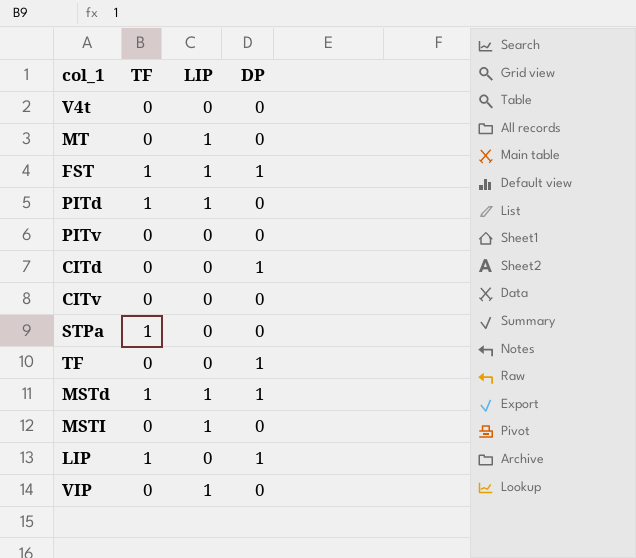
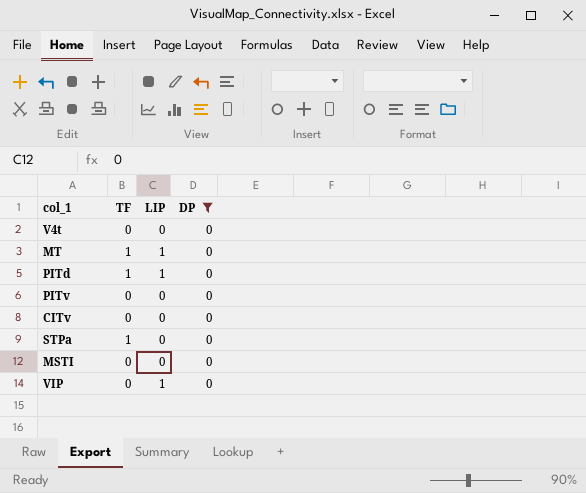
filter: none -> DP = 0
MT | TF: 0 -> 1
MSTI | LIP: 1 -> 0

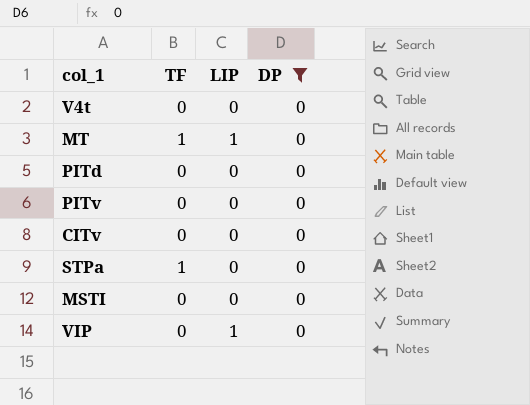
PITd | TF: 1 -> 0
PITd | LIP: 1 -> 0

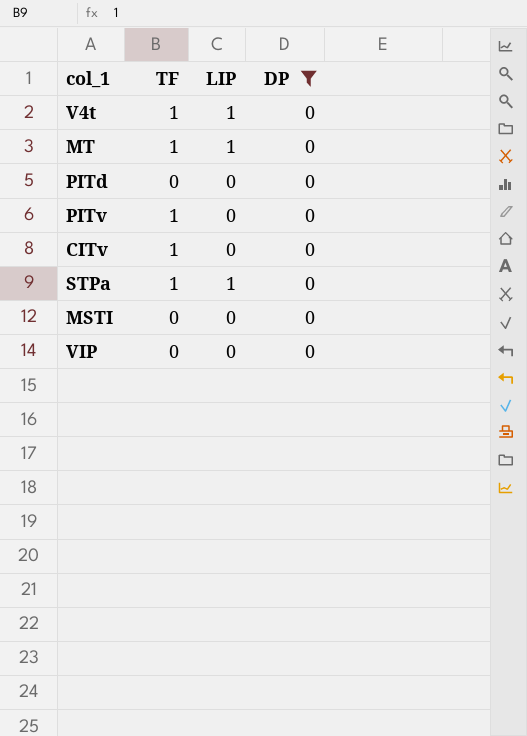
V4t | TF: 0 -> 1
V4t | LIP: 0 -> 1
PITv | TF: 0 -> 1
CITv | TF: 0 -> 1
STPa | LIP: 0 -> 1
VIP | LIP: 1 -> 0

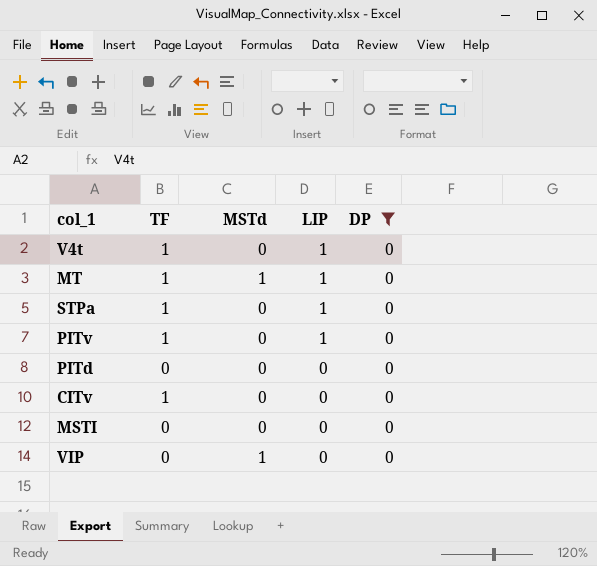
row order: none -> LIP descending
column MSTd | position: none -> 3
PITv | LIP: 0 -> 1

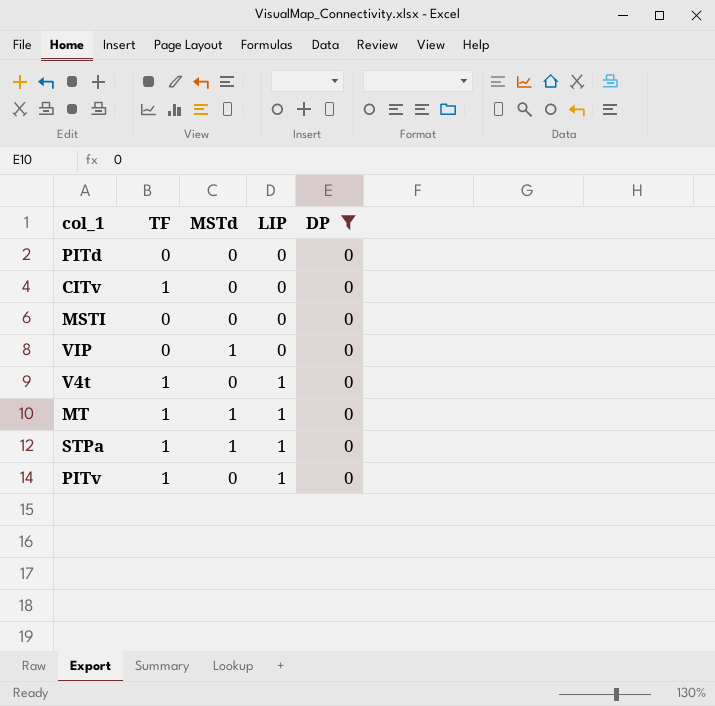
row order: LIP descending -> LIP ascending
STPa | MSTd: 0 -> 1

